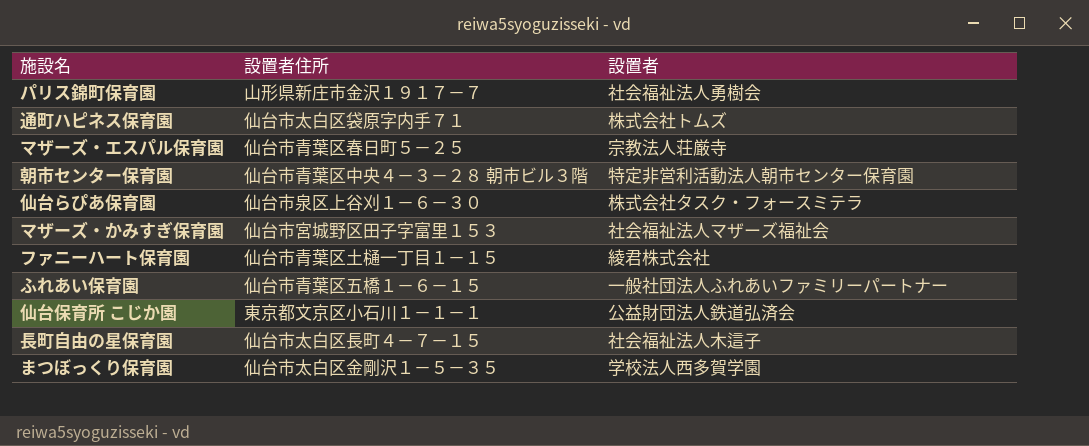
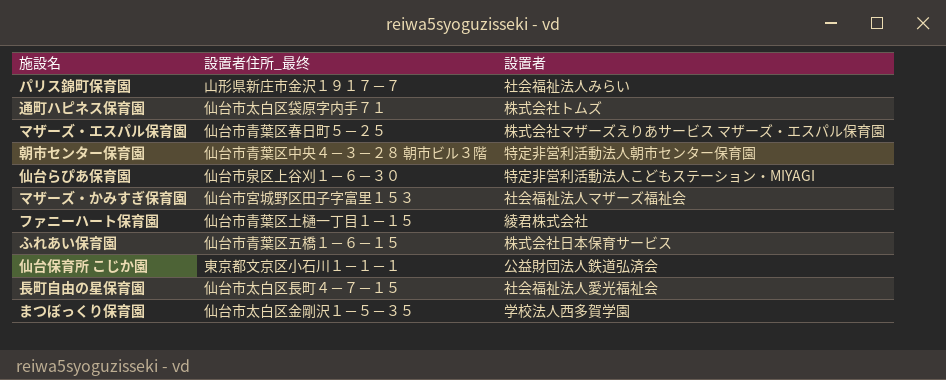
column name: 設置者住所 -> 設置者住所_最终
パリス錦町保育園 | 設置者: 社会福祉法人勇樹会 -> 社会福祉法人みらい
マザーズ・エスパル保育園 | 設置者: 宗教法人荘厳寺 -> 株式会社マザーズえりあサービス マザーズ・エスパル保育園
仙台らぴあ保育園 | 設置者: 株式会社タスク・フォースミテラ -> 特定非営利活動法人こどもステーション・MIYAGI
ふれあい保育園 | 設置者: 一般社団法人ふれあいファミリーパートナー -> 株式会社日本保育サービス
長町自由の星保育園 | 設置者: 社会福祉法人木這子 -> 社会福祉法人愛光福祉会

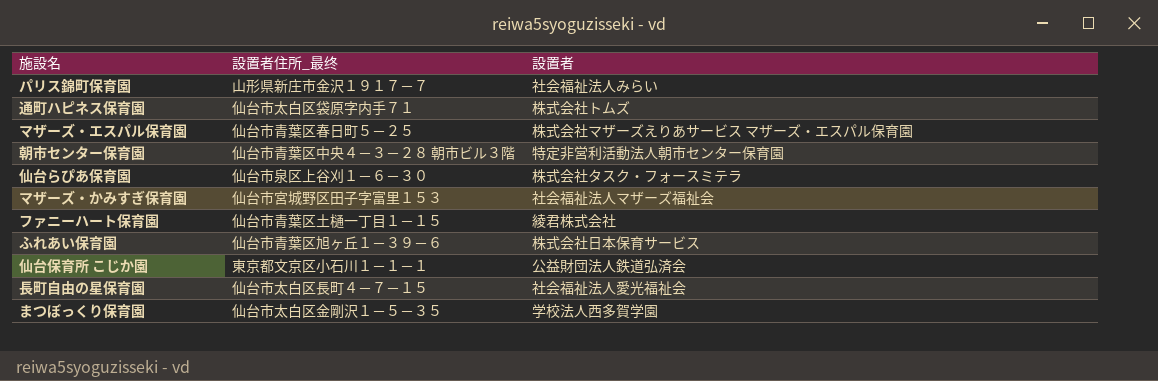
仙台らぴあ保育園 | 設置者: 特定非営利活動法人こどもステーション・MIYAGI -> 株式会社タスク・フォースミテラ
ふれあい保育園 | 設置者住所_最终: 仙台市青葉区五橋１－６－１５ -> 仙台市青葉区旭ヶ丘１－３９－６

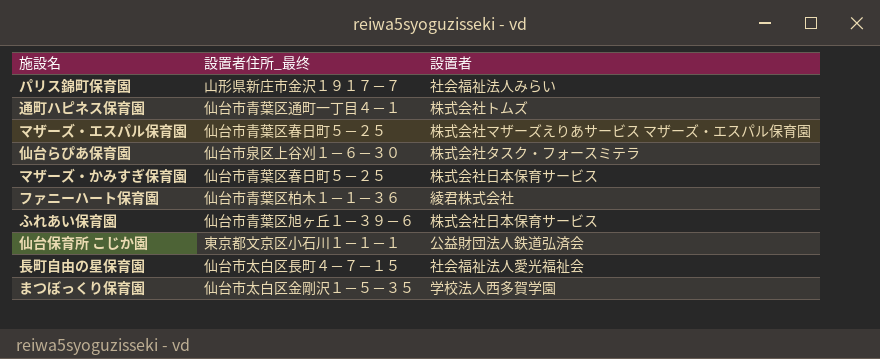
row 朝市センター保育園: 仙台市青葉区中央４－３－２８ 朝市ビル３階 | 特定非営利活動法人朝市センター保育園 -> none
通町ハピネス保育園 | 設置者住所_最终: 仙台市太白区袋原字内手７１ -> 仙台市青葉区通町一丁目４－１
マザーズ・かみすぎ保育園 | 設置者住所_最终: 仙台市宮城野区田子字富里１５３ -> 仙台市青葉区春日町５－２５
マザーズ・かみすぎ保育園 | 設置者: 社会福祉法人マザーズ福祉会 -> 株式会社日本保育サービス
ファニーハート保育園 | 設置者住所_最终: 仙台市青葉区土樋一丁目１－１５ -> 仙台市青葉区柏木１－１－３６

